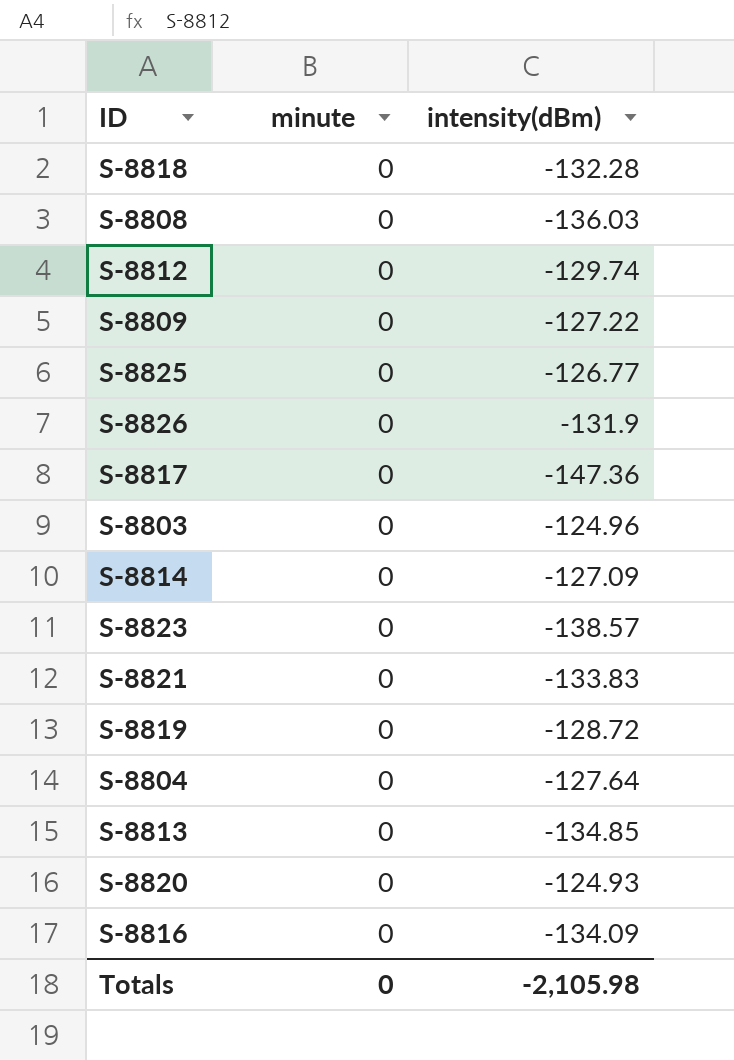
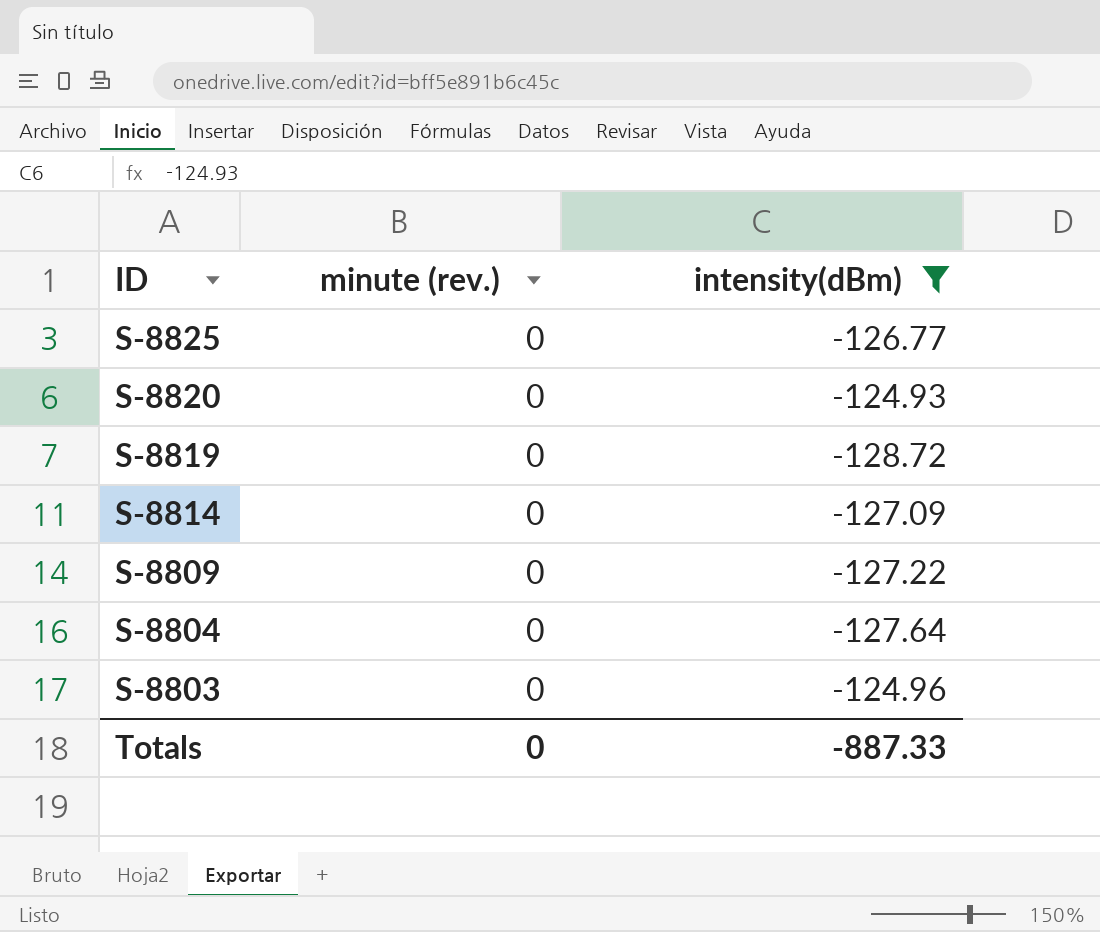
filter: none -> intensity(dBm) >= -128.72
row order: none -> ID descending
column name: minute -> minute (rev.)
Totals | intensity(dBm): -2,105.98 -> -887.33

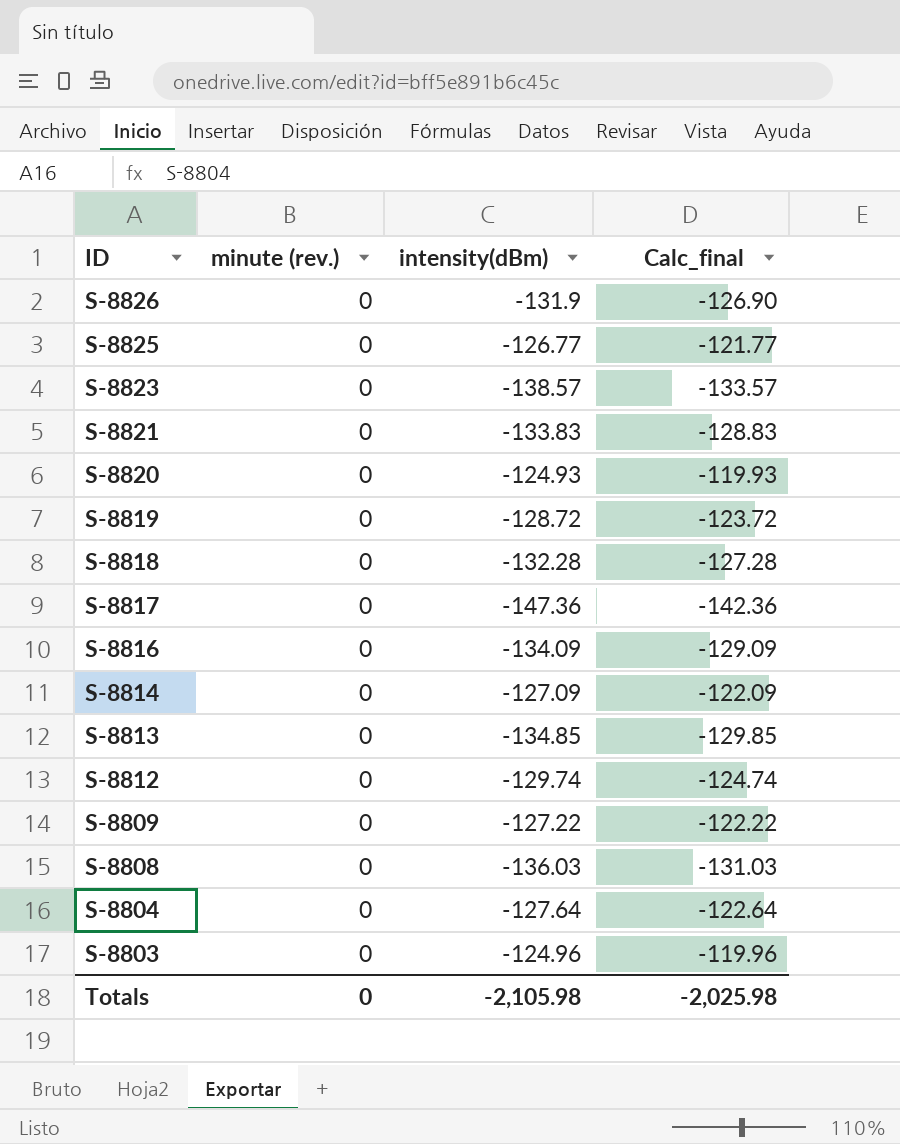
filter: intensity(dBm) >= -128.72 -> none
column Calc_final | formula: none -> [intensity(dBm)] + 5
Totals | intensity(dBm): -887.33 -> -2,105.98

